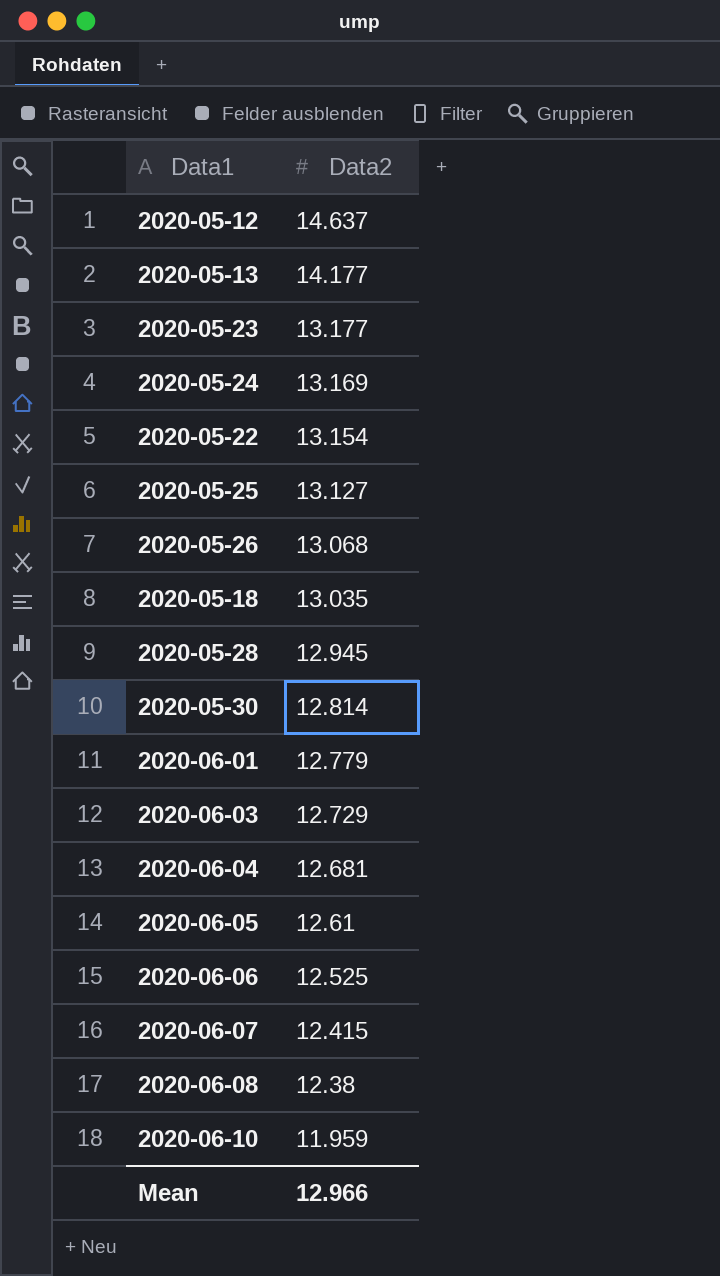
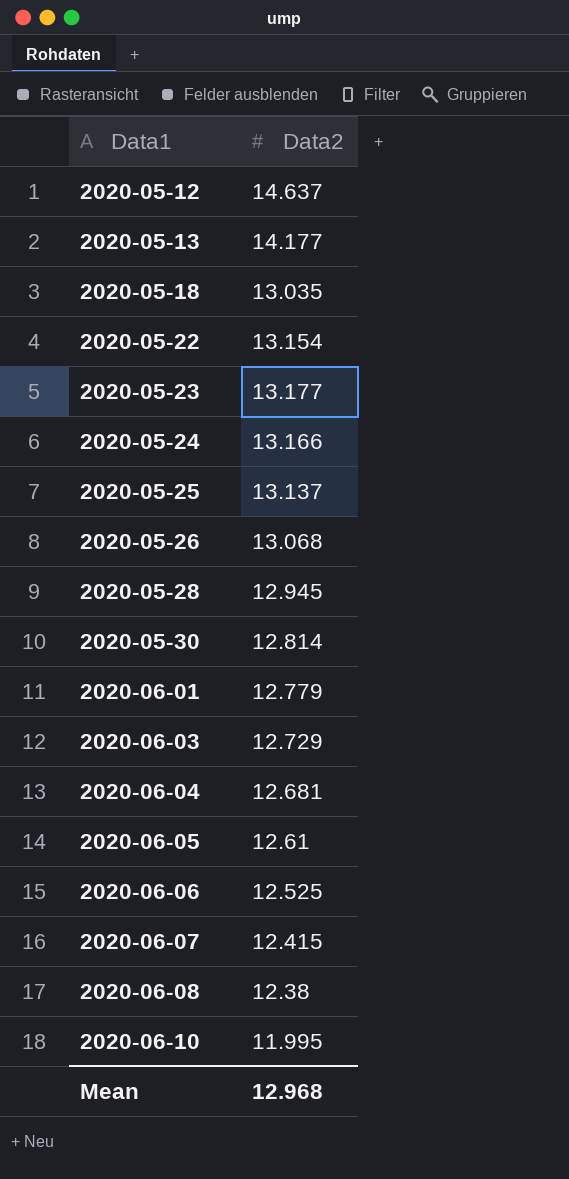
row order: Data2 descending -> Data1 ascending
2020-05-24 | Data2: 13.169 -> 13.166
2020-05-25 | Data2: 13.127 -> 13.137
2020-06-10 | Data2: 11.959 -> 11.995
Mean | Data2: 12.966 -> 12.968

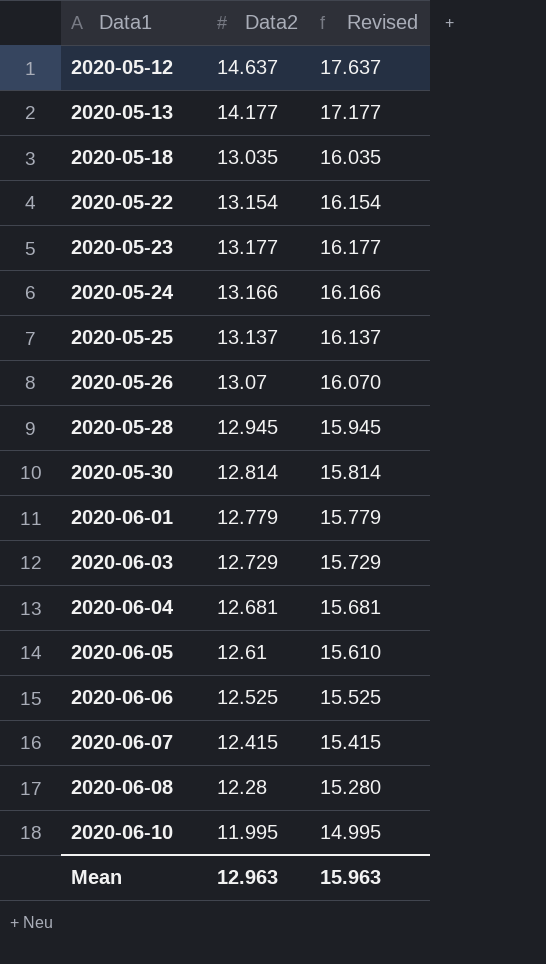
column Revised | formula: none -> [Data2] + 3
2020-05-26 | Data2: 13.068 -> 13.07
2020-06-08 | Data2: 12.38 -> 12.28
Mean | Data2: 12.968 -> 12.963

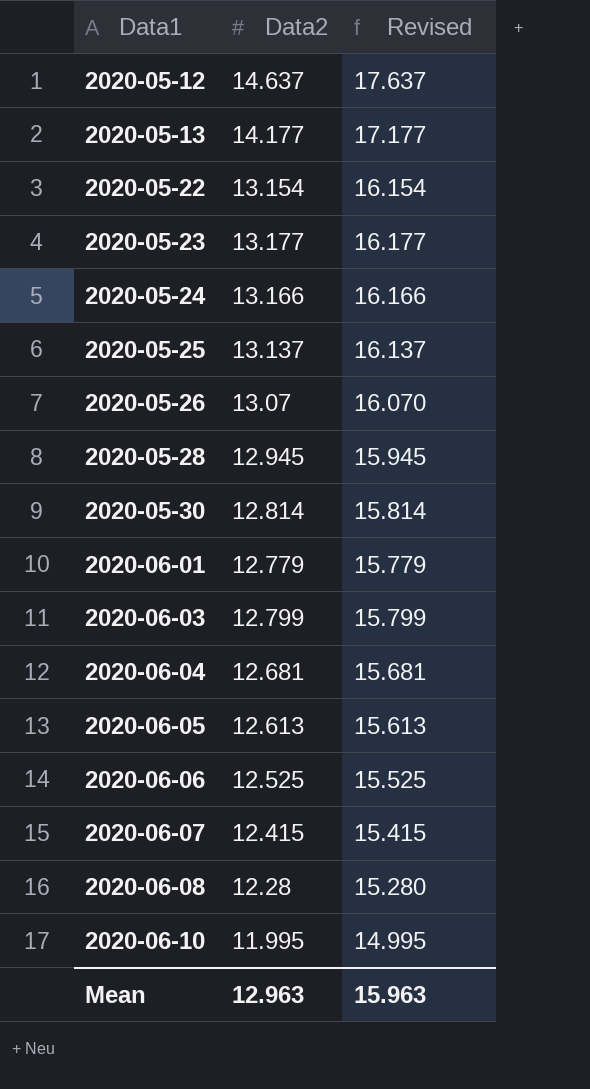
row 2020-05-18: 13.035 | 16.035 -> none
2020-06-03 | Data2: 12.729 -> 12.799
2020-06-03 | Revised: 15.729 -> 15.799
2020-06-05 | Data2: 12.61 -> 12.613
2020-06-05 | Revised: 15.610 -> 15.613

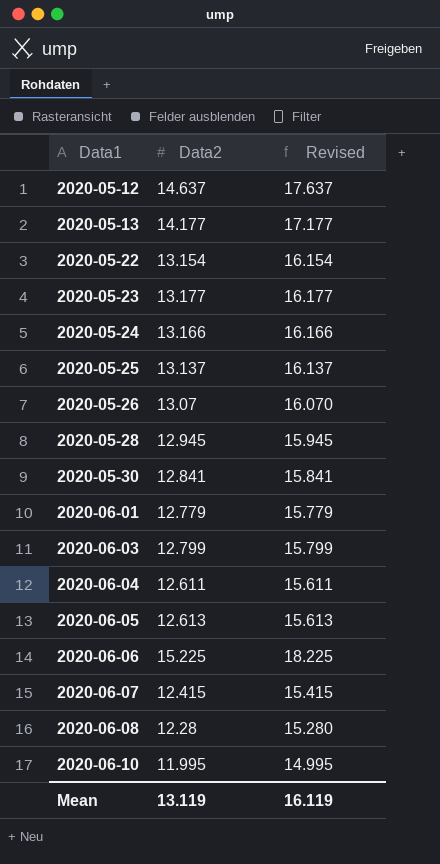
2020-05-30 | Data2: 12.814 -> 12.841
2020-05-30 | Revised: 15.814 -> 15.841
2020-06-04 | Data2: 12.681 -> 12.611
2020-06-04 | Revised: 15.681 -> 15.611
2020-06-06 | Data2: 12.525 -> 15.225
2020-06-06 | Revised: 15.525 -> 18.225
Mean | Data2: 12.963 -> 13.119
Mean | Revised: 15.963 -> 16.119

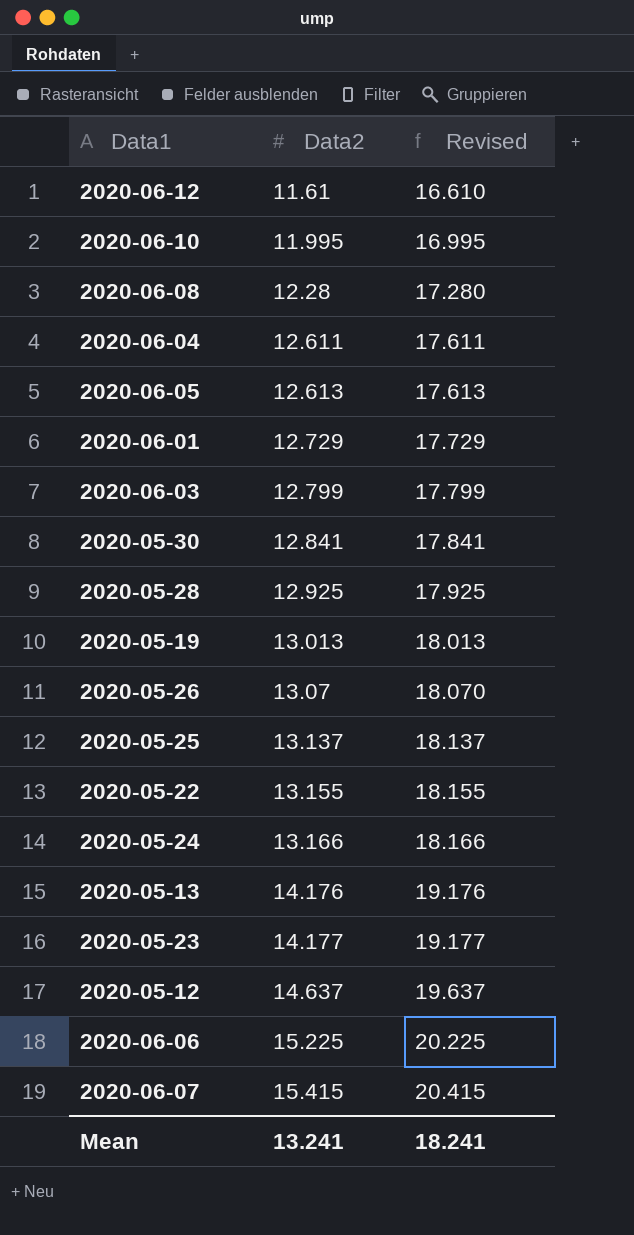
row order: Data1 ascending -> Data2 ascending
column Revised | formula: [Data2] + 3 -> [Data2] + 5
row 2020-06-12: none -> 11.61 | 16.610
2020-06-01 | Data2: 12.779 -> 12.729
2020-05-28 | Data2: 12.945 -> 12.925
row 2020-05-19: none -> 13.013 | 18.013
2020-05-22 | Data2: 13.154 -> 13.155
2020-05-13 | Data2: 14.177 -> 14.176
2020-05-23 | Data2: 13.177 -> 14.177
2020-06-07 | Data2: 12.415 -> 15.415
Mean | Data2: 13.119 -> 13.241
Mean | Revised: 16.119 -> 18.241

